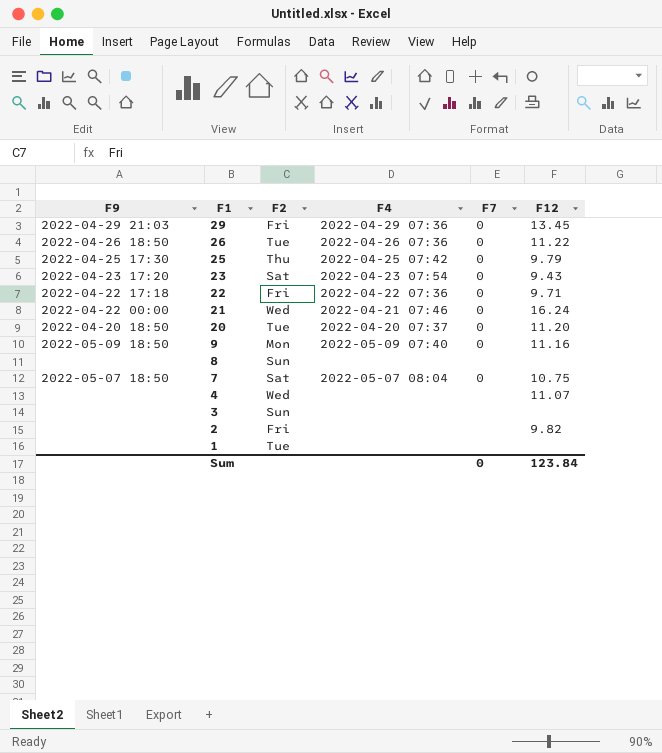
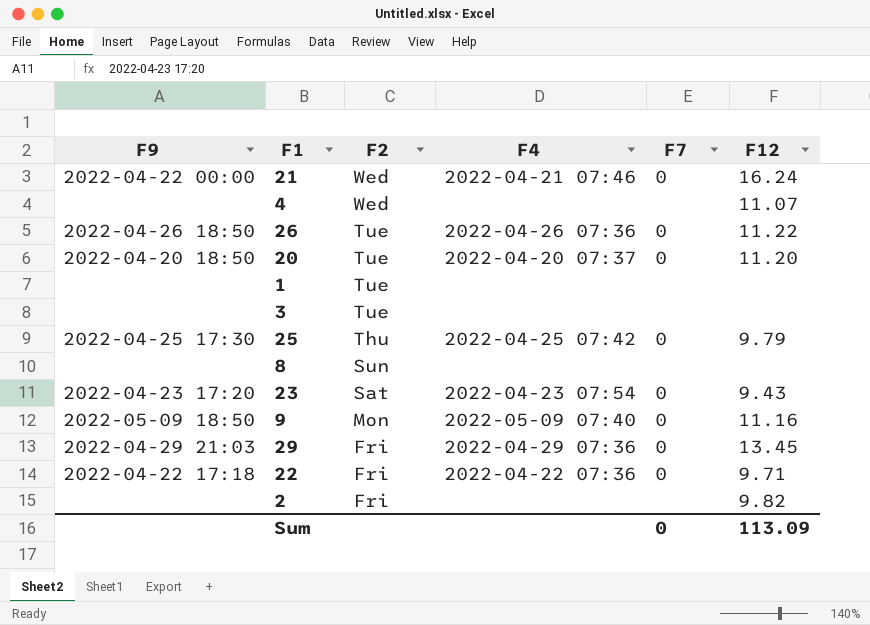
row order: F1 descending -> F2 descending
row 7: 2022-05-07 18:50 | Sat | 2022-05-07 08:04 | 0 | 10.75 -> none
3 | F2: Sun -> Tue
Sum | F12: 123.84 -> 113.09

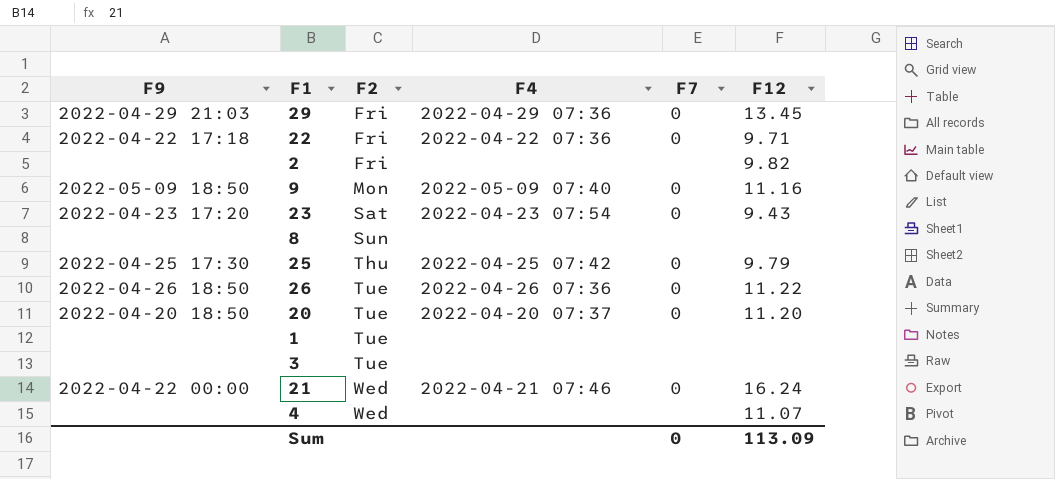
row order: F2 descending -> F2 ascending

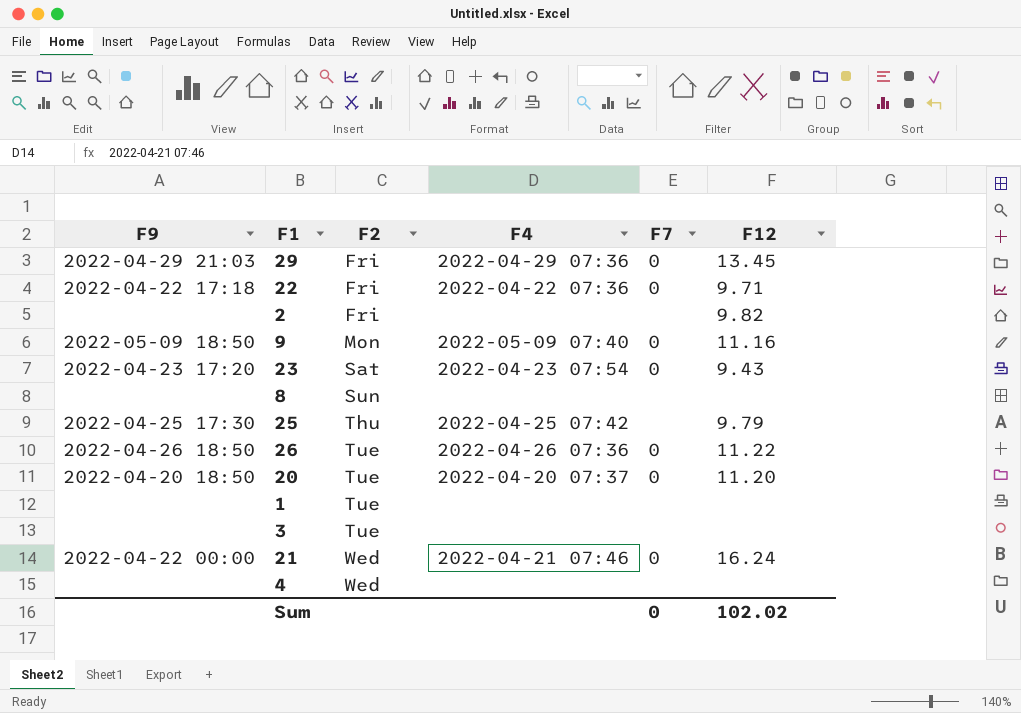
25 | F7: 0 -> none
4 | F12: 11.07 -> none
Sum | F12: 113.09 -> 102.02

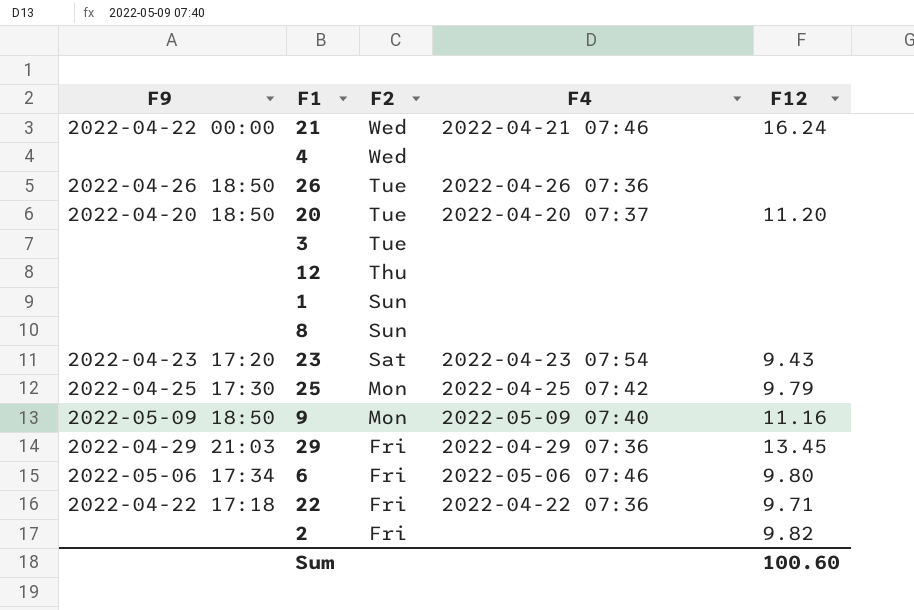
row order: F2 ascending -> F2 descending
column F7 | position: 5 -> none
26 | F12: 11.22 -> none
row 12: none -> none | Thu | none | none
1 | F2: Tue -> Sun
25 | F2: Thu -> Mon
row 6: none -> 2022-05-06 17:34 | Fri | 2022-05-06 07:46 | 9.80
Sum | F12: 102.02 -> 100.60

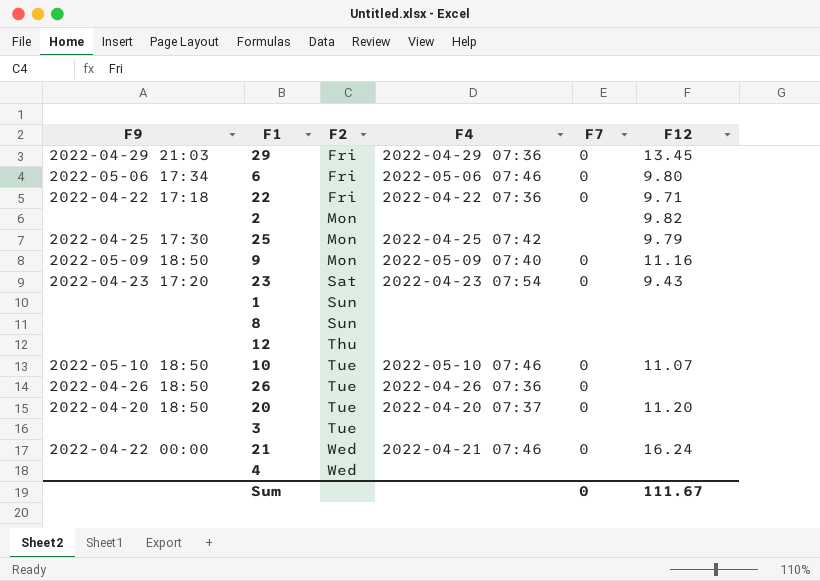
row order: F2 descending -> F2 ascending
column F7 | position: none -> 5
2 | F2: Fri -> Mon
row 10: none -> 2022-05-10 18:50 | Tue | 2022-05-10 07:46 | 0 | 11.07
Sum | F12: 100.60 -> 111.67

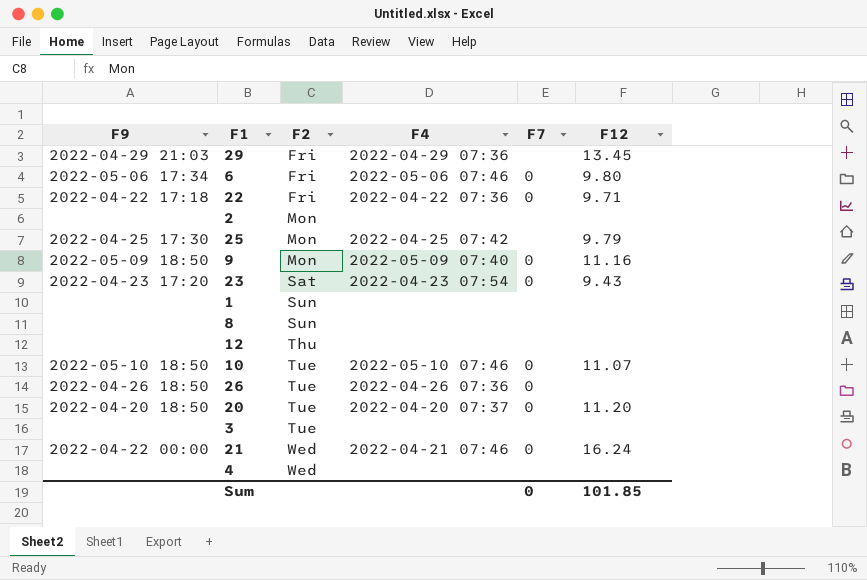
29 | F7: 0 -> none
2 | F12: 9.82 -> none
Sum | F12: 111.67 -> 101.85

